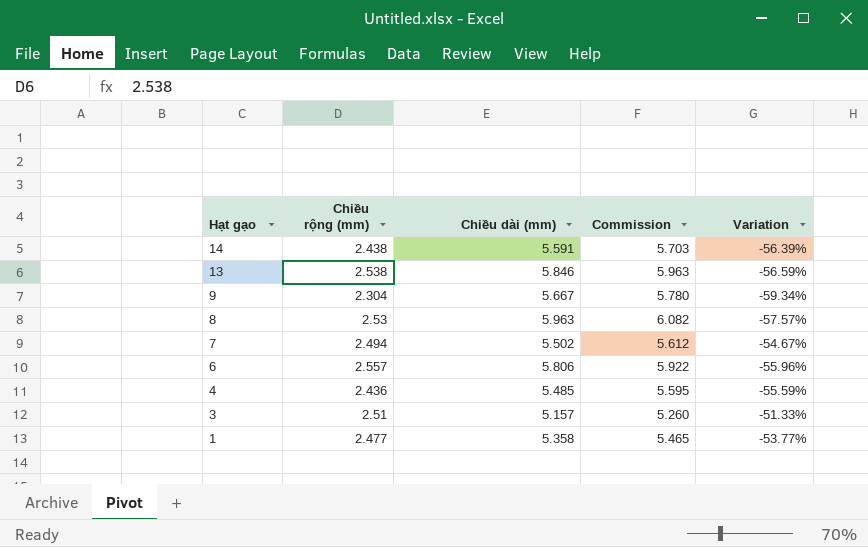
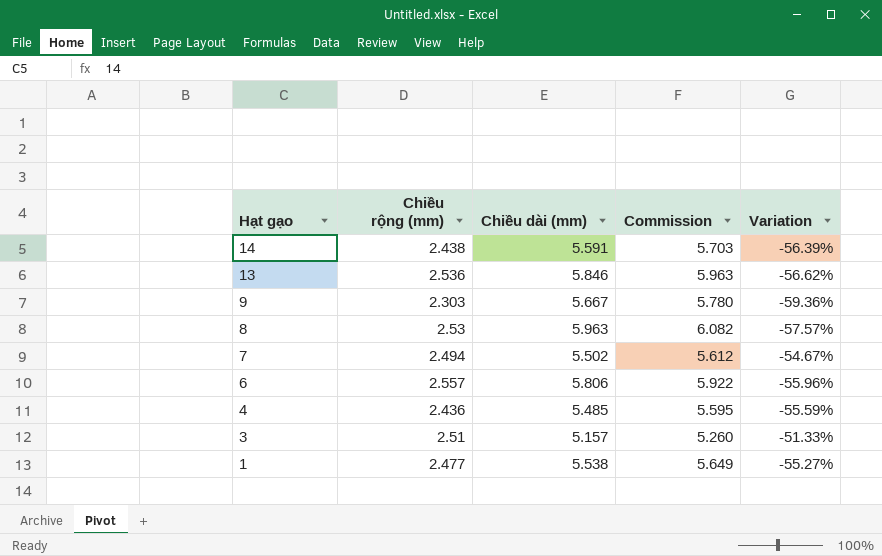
13 | Chiều rộng (mm): 2.538 -> 2.536
13 | Variation: -56.59% -> -56.62%
9 | Chiều rộng (mm): 2.304 -> 2.303
9 | Variation: -59.34% -> -59.36%
1 | Chiều dài (mm): 5.358 -> 5.538
1 | Commission: 5.465 -> 5.649
1 | Variation: -53.77% -> -55.27%

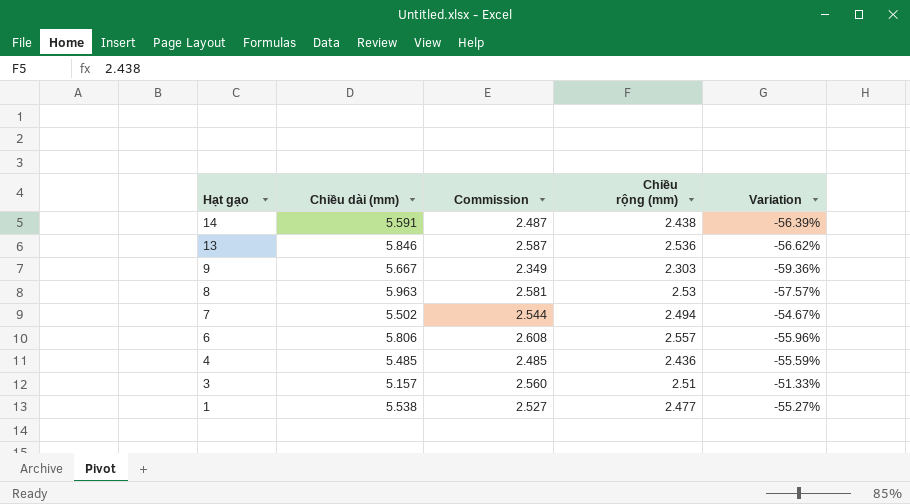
column Commission | formula: [Chiều dài (mm)] * 1.02 -> [Chiều rộng (mm)] * 1.02
column Chiều rộng (mm) | position: 2 -> 4

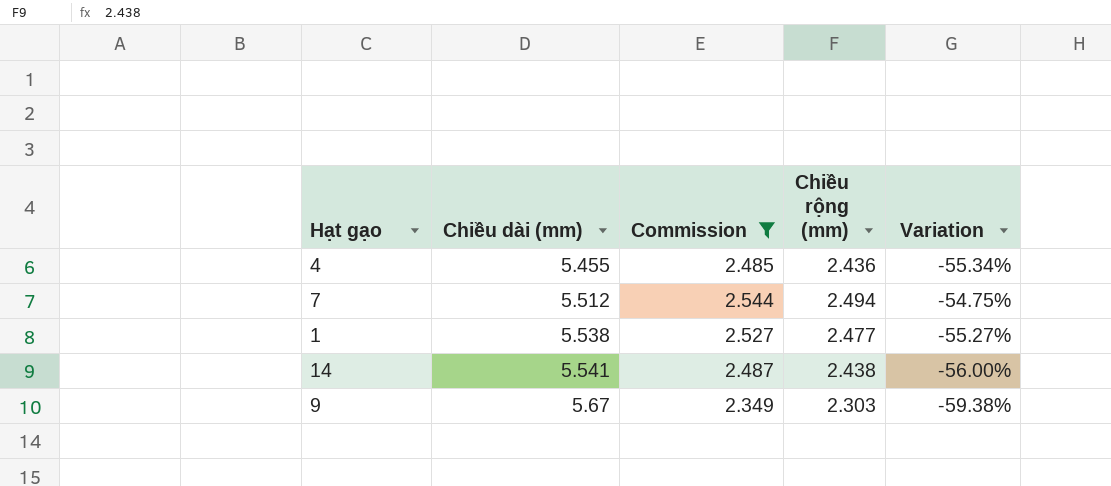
filter: none -> Commission <= 2.544
row order: Hạt gạo descending -> Chiều dài (mm) ascending
4 | Chiều dài (mm): 5.485 -> 5.455
4 | Variation: -55.59% -> -55.34%
7 | Chiều dài (mm): 5.502 -> 5.512
7 | Variation: -54.67% -> -54.75%
14 | Chiều dài (mm): 5.591 -> 5.541
14 | Variation: -56.39% -> -56.00%
9 | Chiều dài (mm): 5.667 -> 5.67
9 | Variation: -59.36% -> -59.38%

